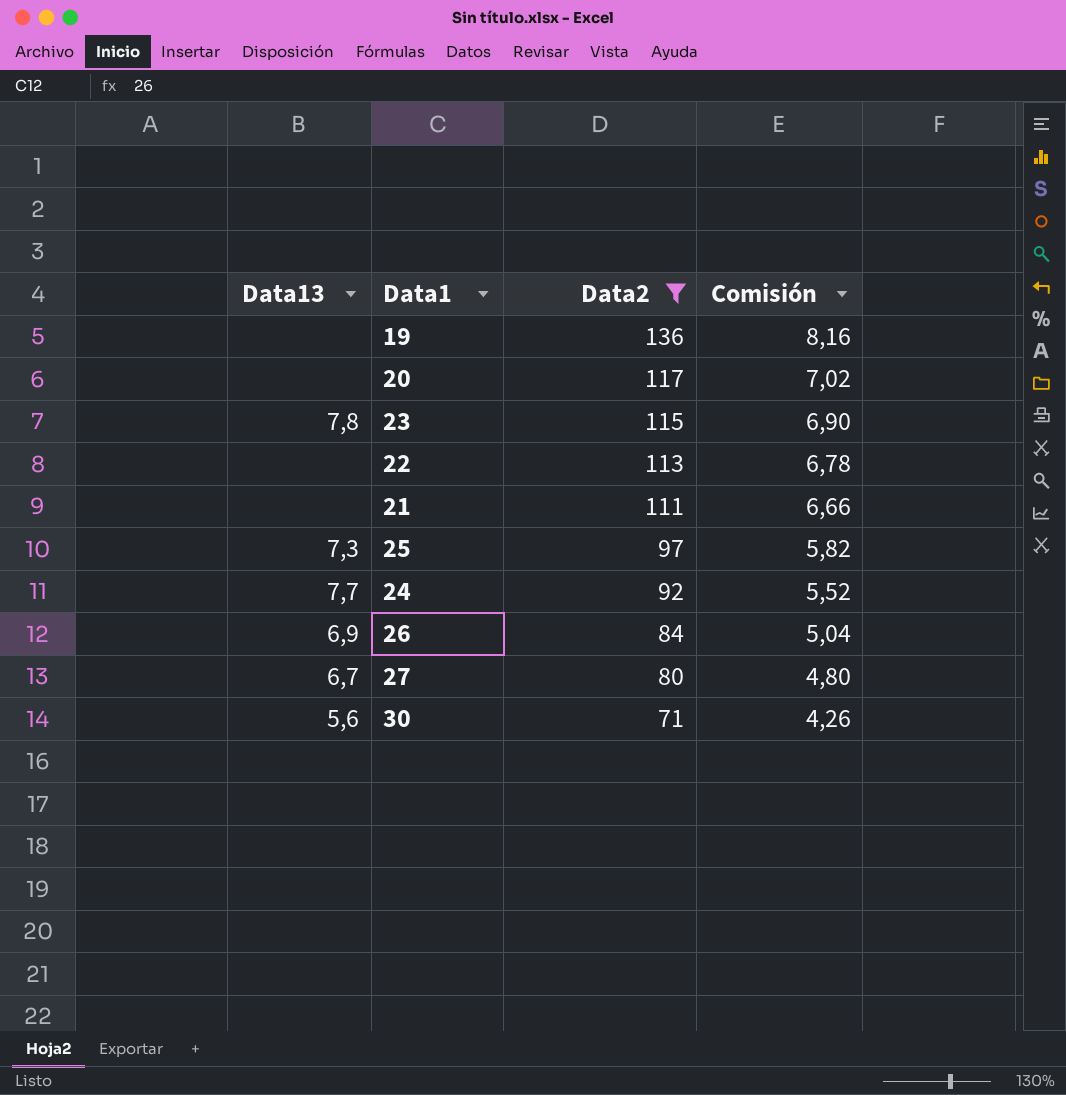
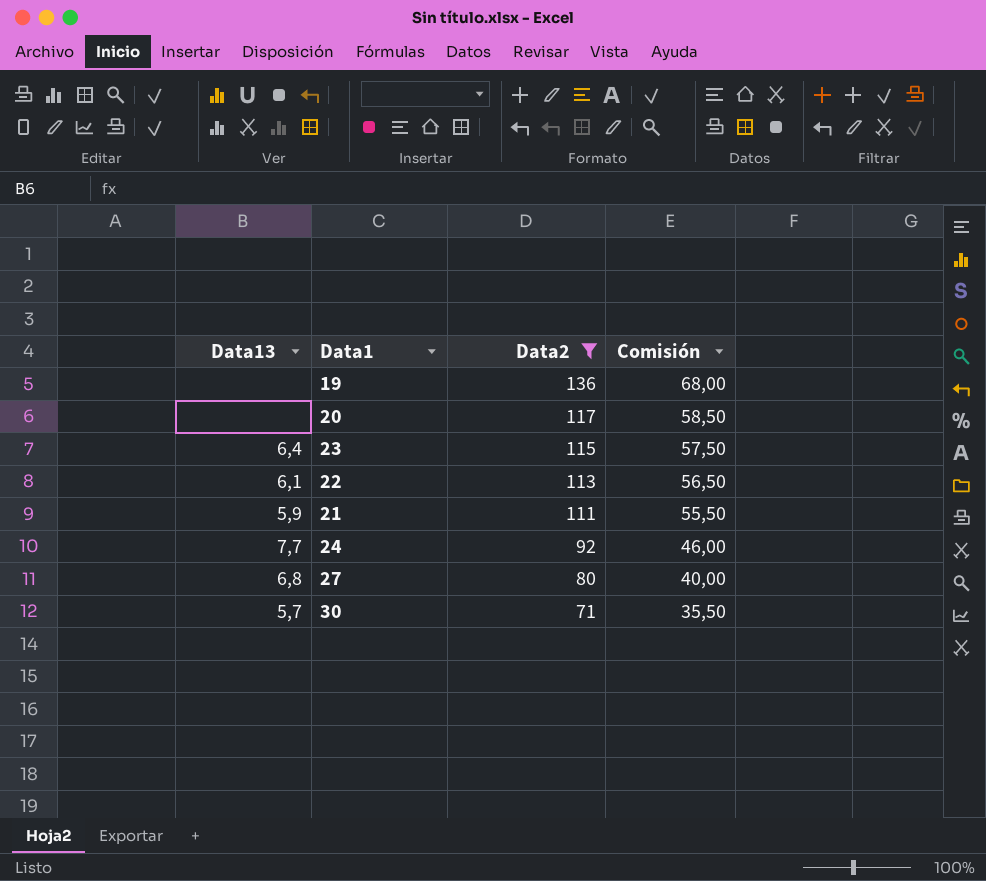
column Comisión | formula: [Data2] * 0,06 -> [Data2] * 0,5
row 25: 7,3 | 97 | 5,82 -> none
row 26: 6,9 | 84 | 5,04 -> none
23 | Data13: 7,8 -> 6,4
22 | Data13: none -> 6,1
21 | Data13: none -> 5,9
27 | Data13: 6,7 -> 6,8
30 | Data13: 5,6 -> 5,7

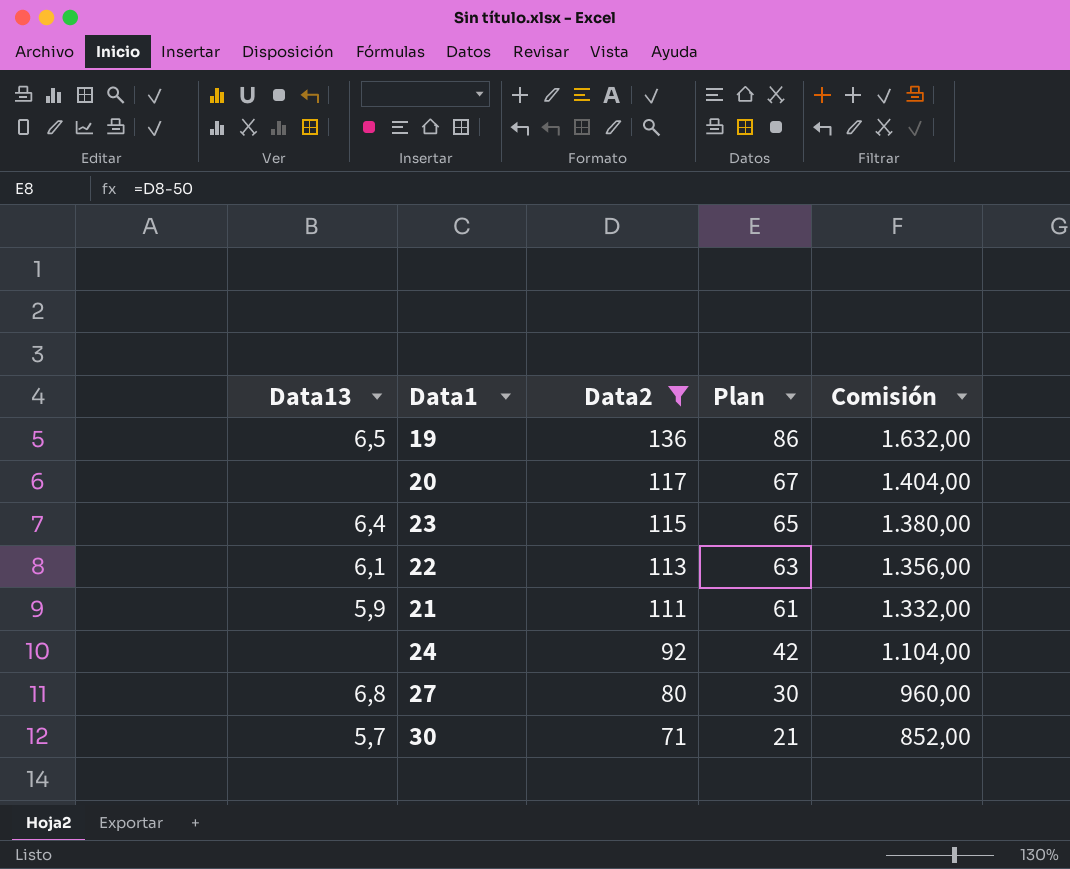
column Plan | formula: none -> [Data2] - 50
column Comisión | formula: [Data2] * 0,5 -> [Data2] * 12
19 | Data13: none -> 6,5
24 | Data13: 7,7 -> none

